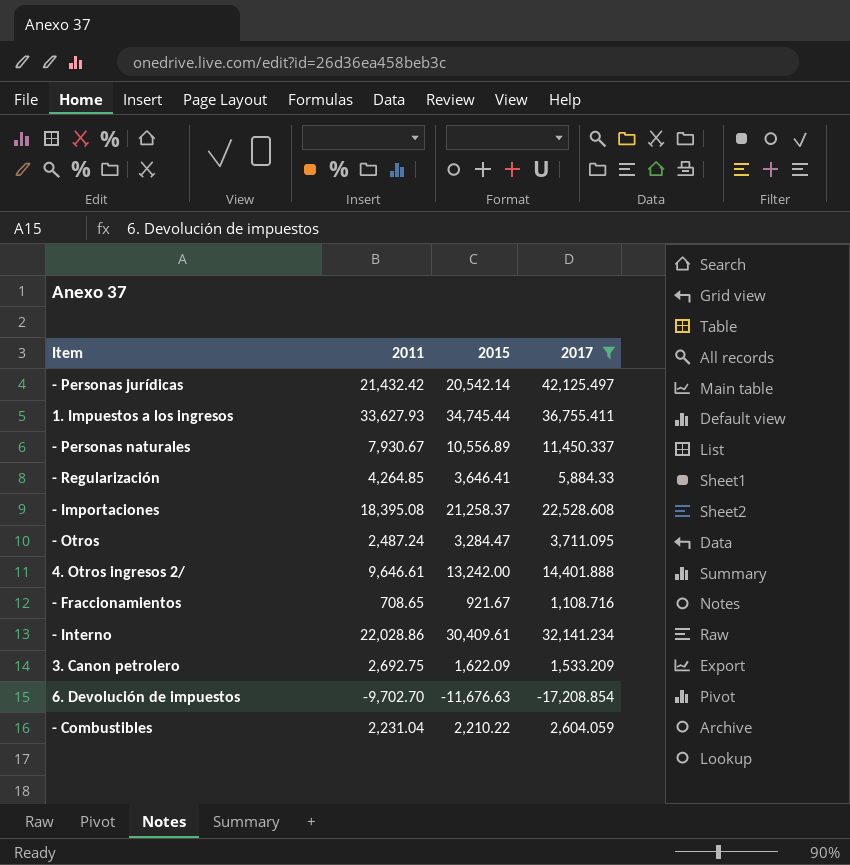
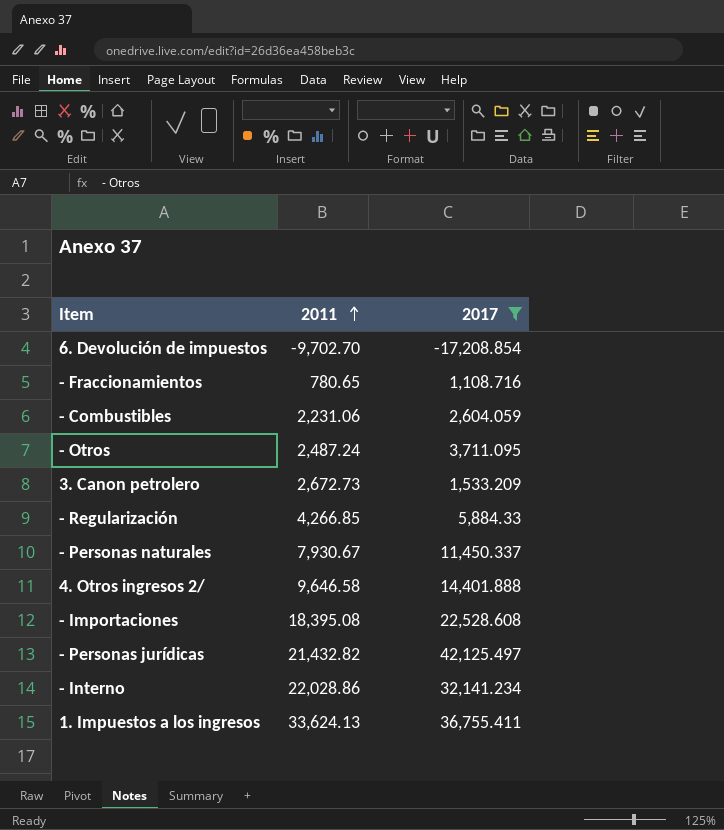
row order: none -> 2011 ascending
column 2015 | position: 3 -> none
- Fraccionamientos | 2011: 708.65 -> 780.65
- Combustibles | 2011: 2,231.04 -> 2,231.06
3. Canon petrolero | 2011: 2,692.75 -> 2,672.73
- Regularización | 2011: 4,264.85 -> 4,266.85
4. Otros ingresos 2/ | 2011: 9,646.61 -> 9,646.58
- Personas jurídicas | 2011: 21,432.42 -> 21,432.82
1. Impuestos a los ingresos | 2011: 33,627.93 -> 33,624.13

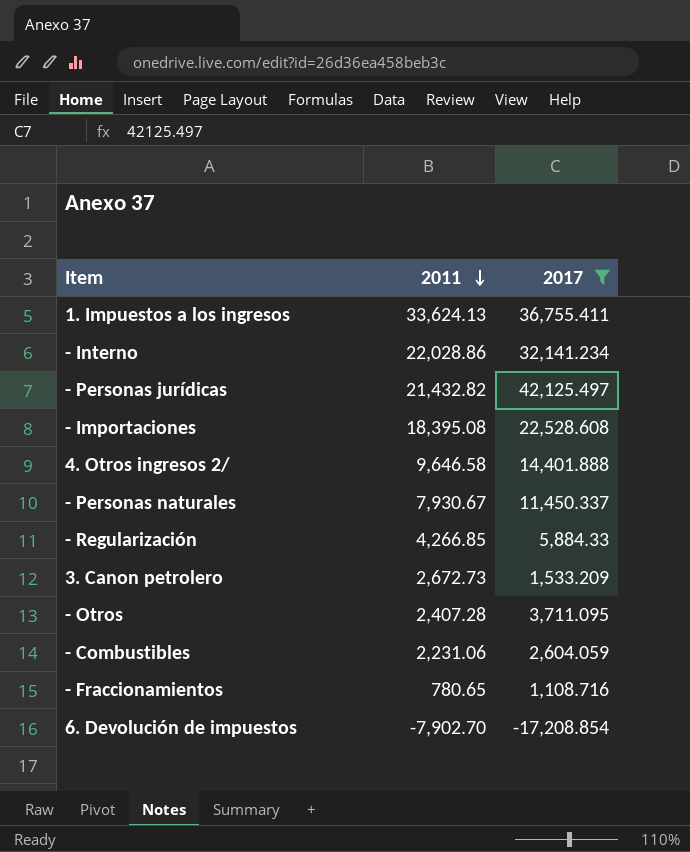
row order: 2011 ascending -> 2011 descending
- Otros | 2011: 2,487.24 -> 2,407.28
6. Devolución de impuestos | 2011: -9,702.70 -> -7,902.70

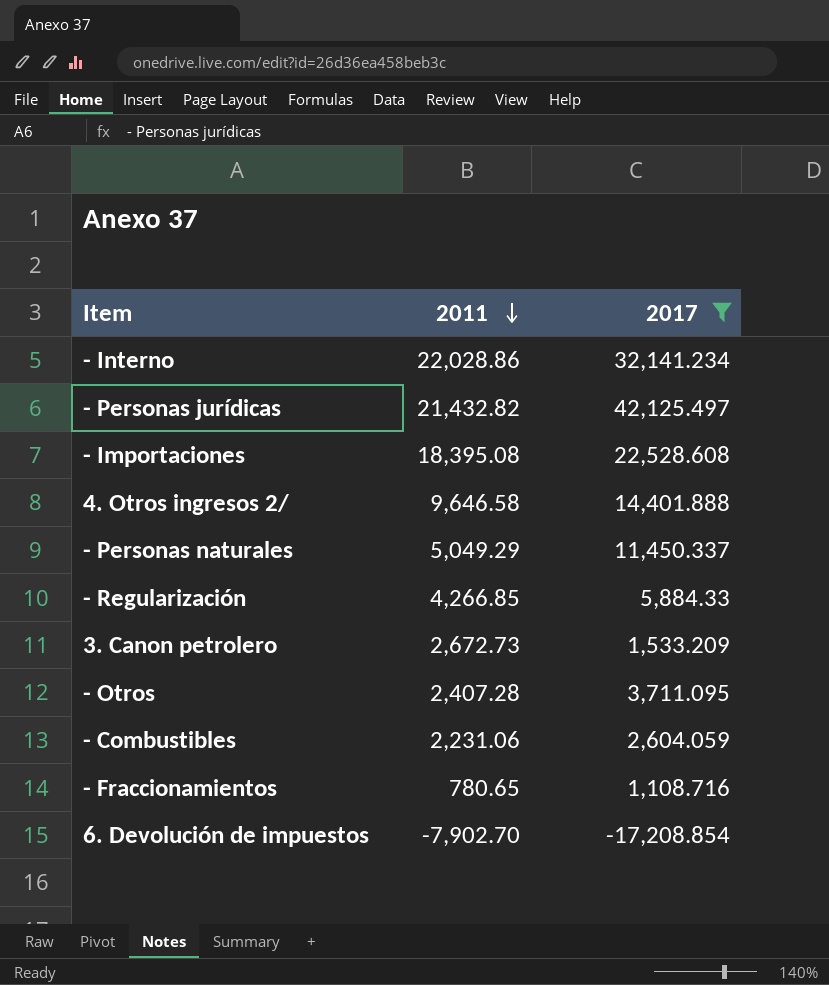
row 1. Impuestos a los ingresos: 33,624.13 | 36,755.411 -> none
- Personas naturales | 2011: 7,930.67 -> 5,049.29

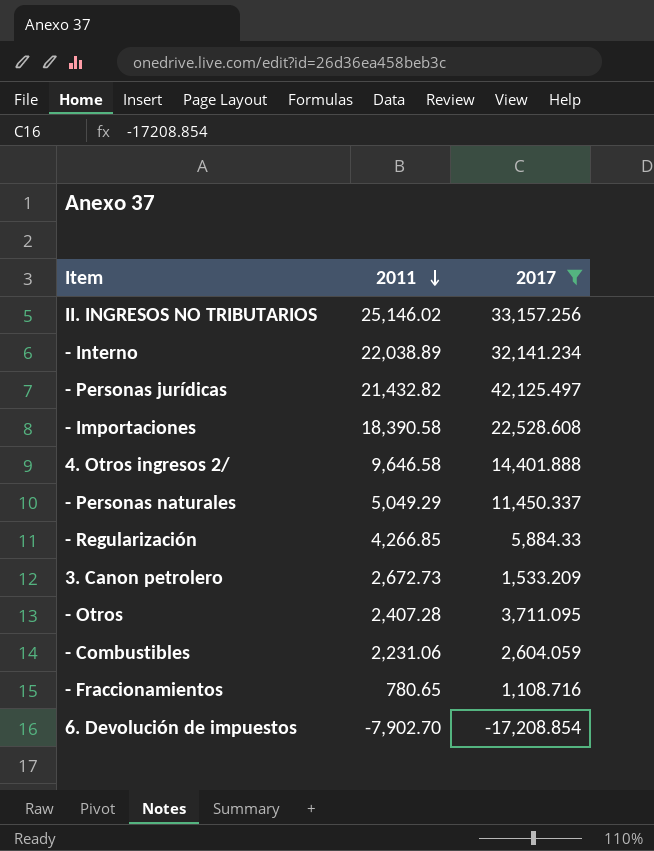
row II. INGRESOS NO TRIBUTARIOS: none -> 25,146.02 | 33,157.256
- Interno | 2011: 22,028.86 -> 22,038.89
- Importaciones | 2011: 18,395.08 -> 18,390.58

